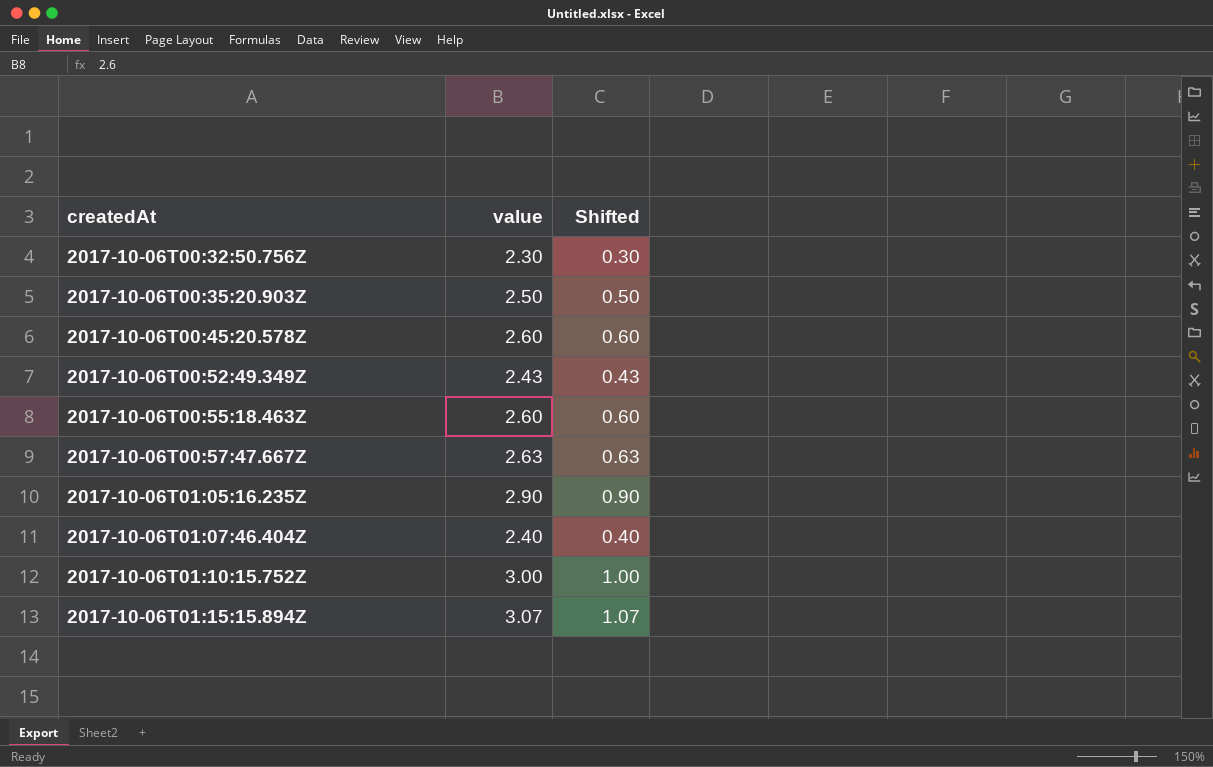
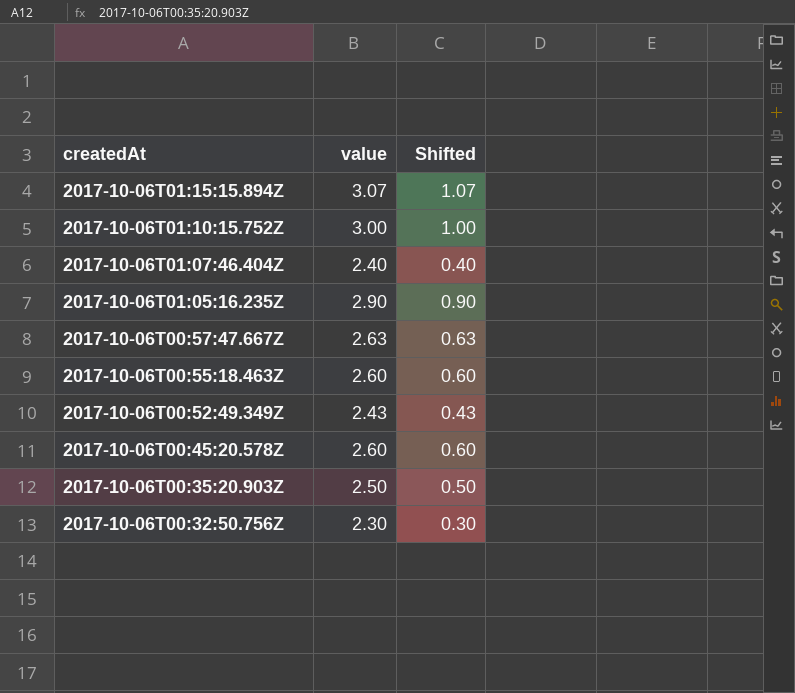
row order: createdAt ascending -> createdAt descending

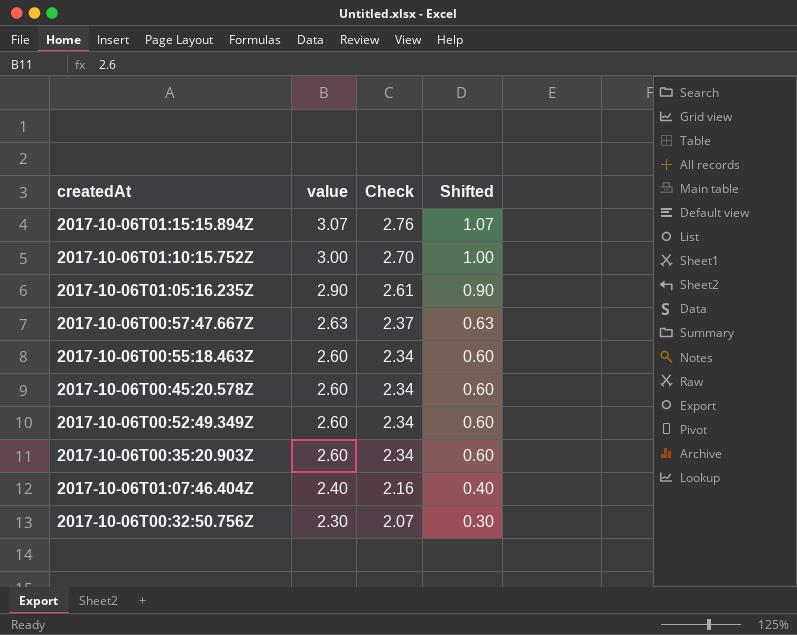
row order: createdAt descending -> value descending
column Check | formula: none -> [value] * 0.9
2017-10-06T00:52:49.349Z | value: 2.43 -> 2.60
2017-10-06T00:52:49.349Z | Shifted: 0.43 -> 0.60
2017-10-06T00:35:20.903Z | value: 2.50 -> 2.60
2017-10-06T00:35:20.903Z | Shifted: 0.50 -> 0.60

